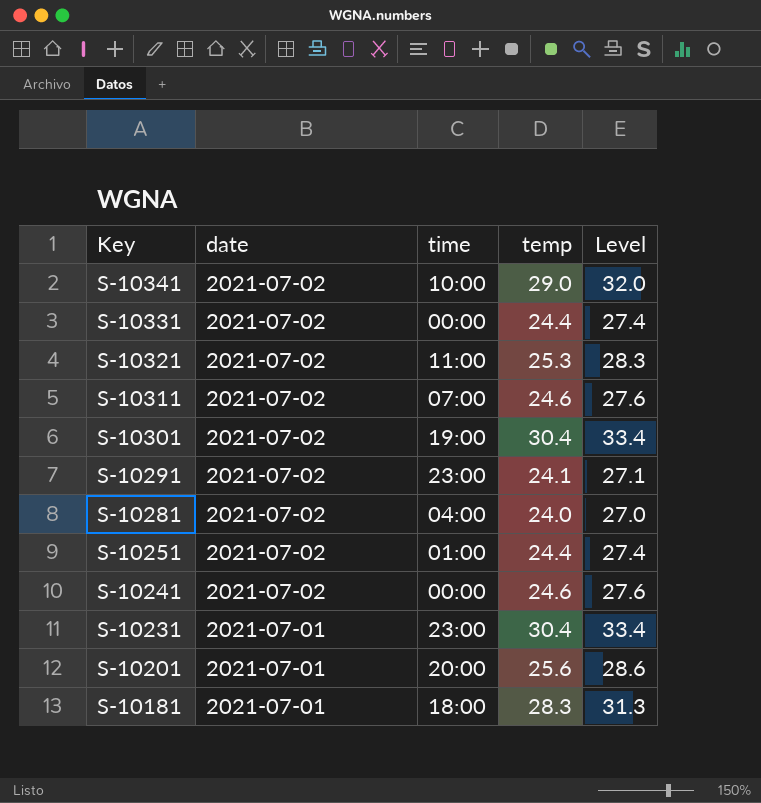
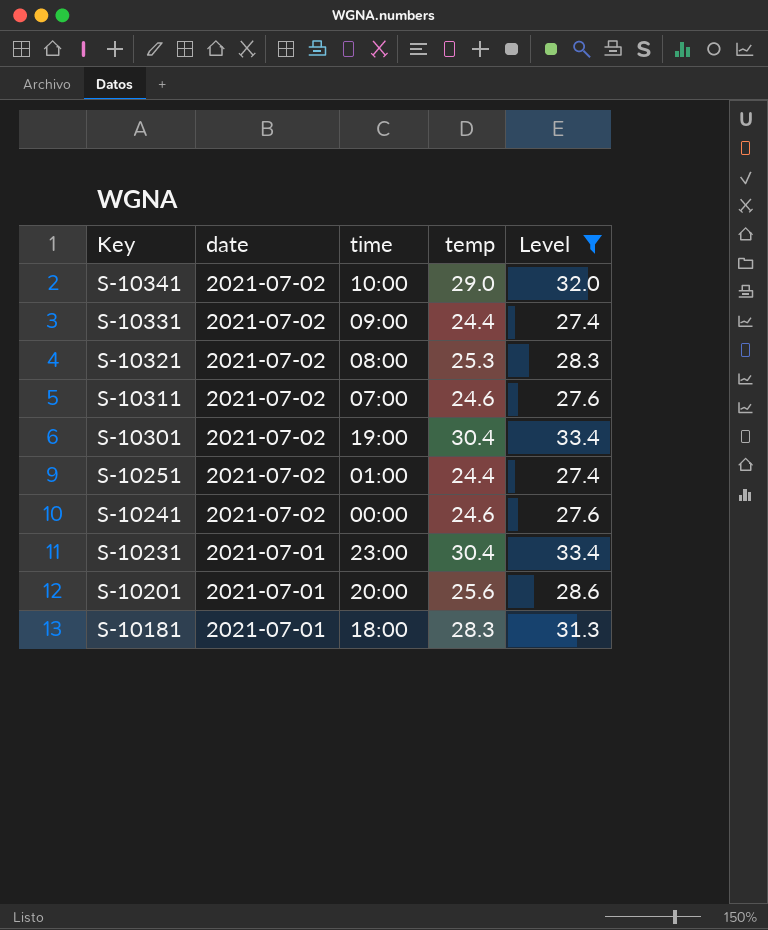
filter: none -> Level >= 27.4
S-10331 | time: 00:00 -> 09:00
S-10321 | time: 11:00 -> 08:00

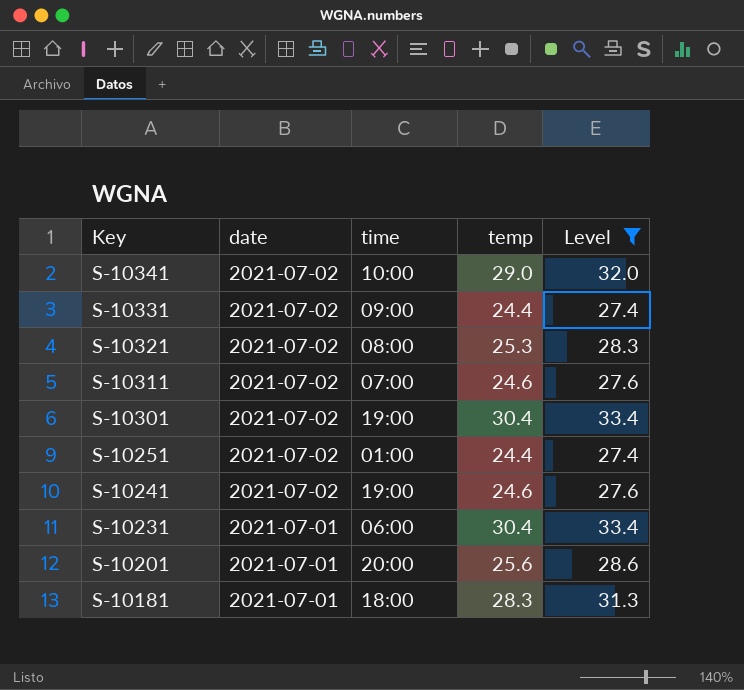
S-10241 | time: 00:00 -> 19:00
S-10231 | time: 23:00 -> 06:00

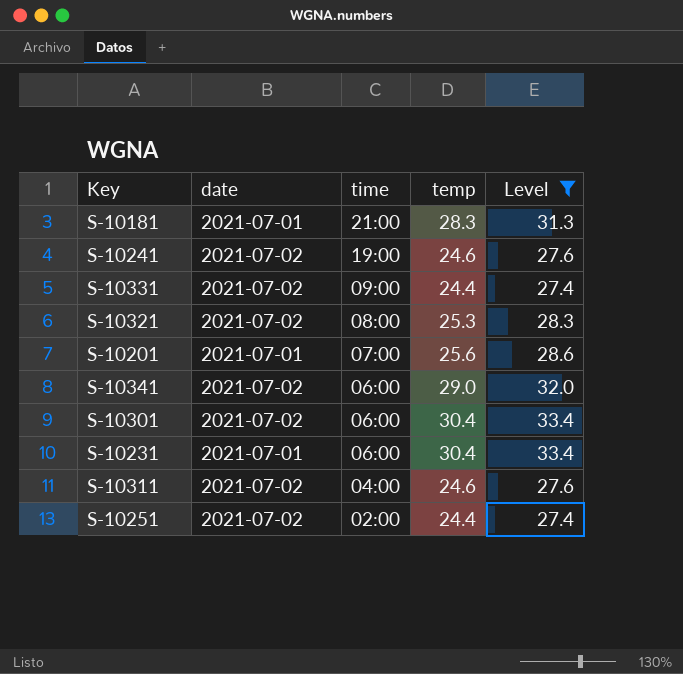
row order: Key descending -> time descending
S-10181 | time: 18:00 -> 21:00
S-10201 | time: 20:00 -> 07:00
S-10341 | time: 10:00 -> 06:00
S-10301 | time: 19:00 -> 06:00
S-10311 | time: 07:00 -> 04:00
S-10251 | time: 01:00 -> 02:00

